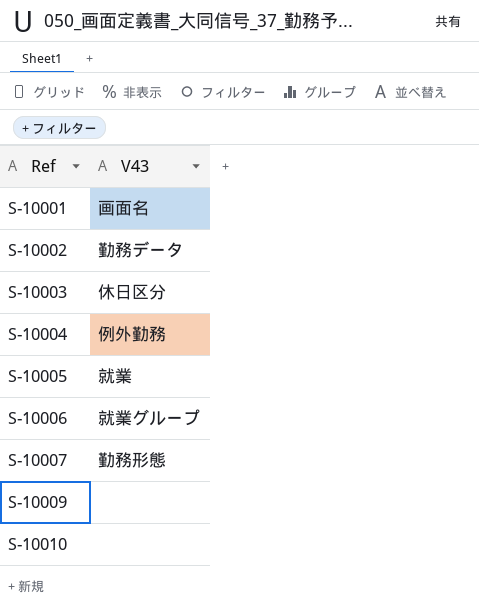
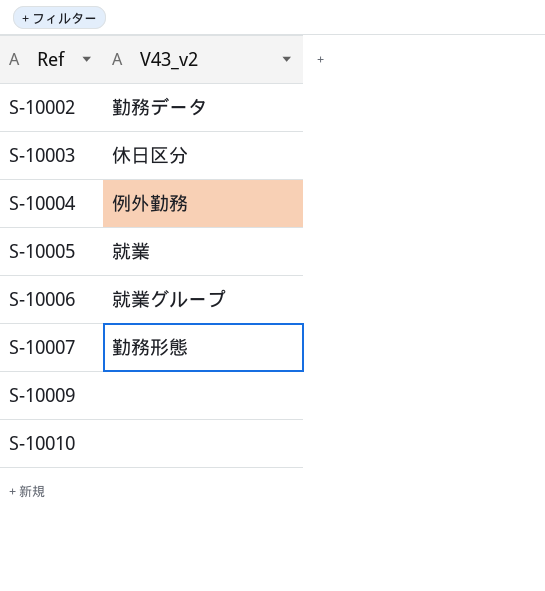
column name: V43 -> V43_v2
row S-10001: 画面名 -> none

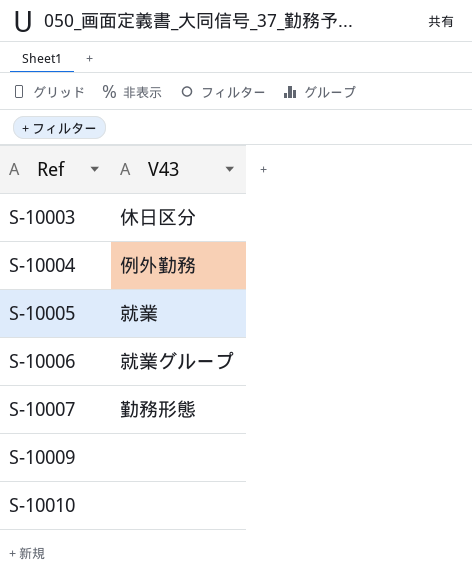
column name: V43_v2 -> V43
row S-10002: 勤務データ -> none

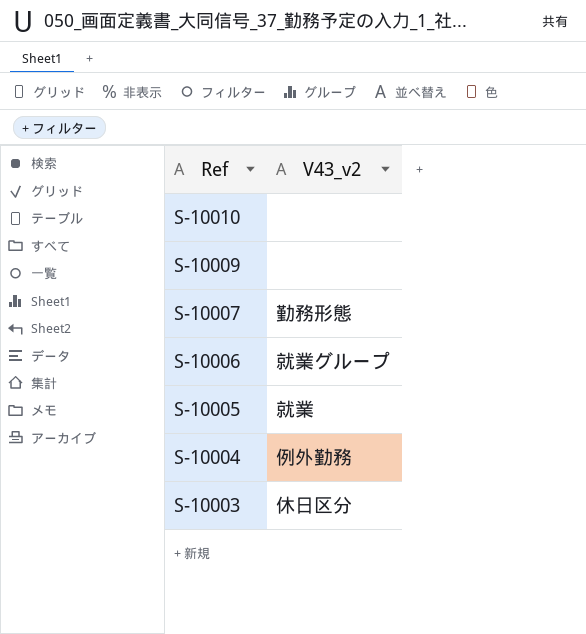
row order: Ref ascending -> Ref descending
column name: V43 -> V43_v2

